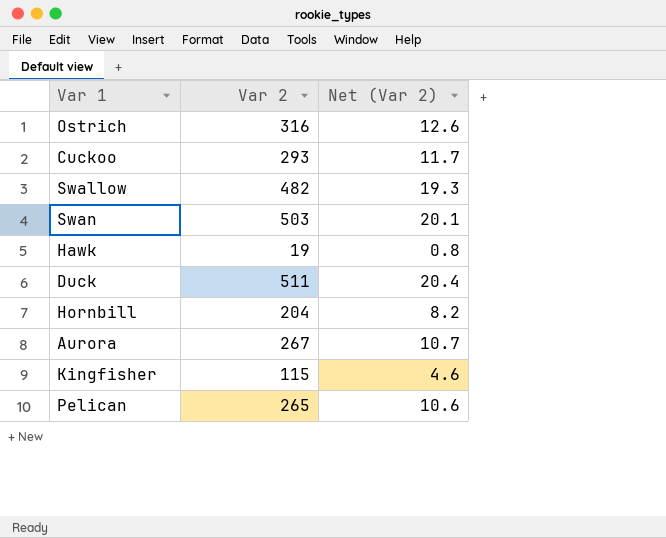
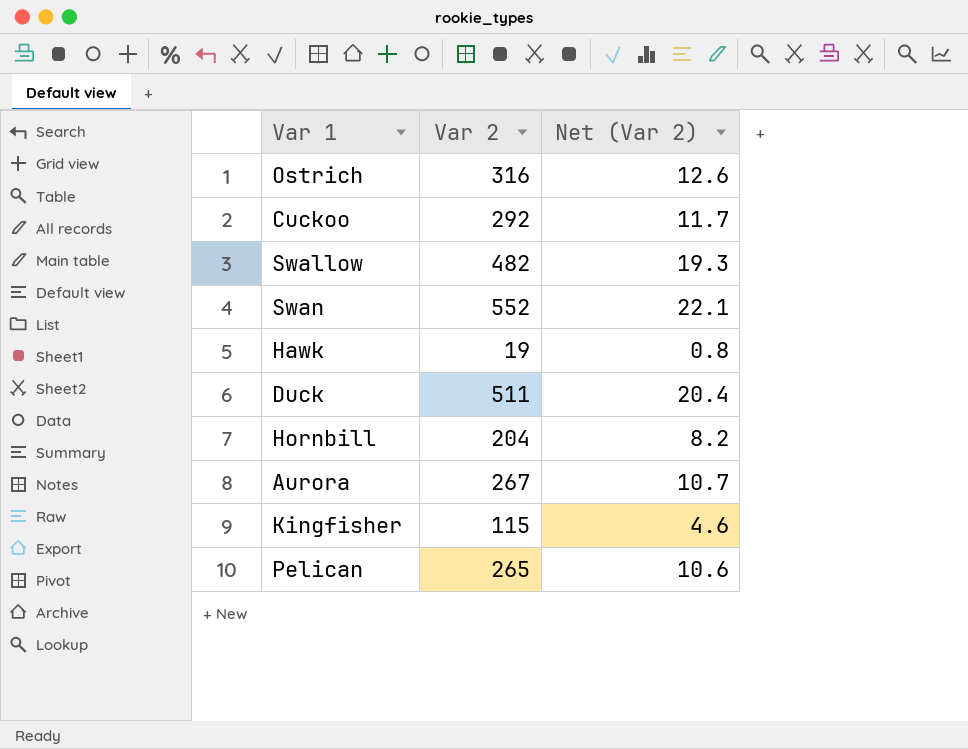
Cuckoo | Var 2: 293 -> 292
Swan | Var 2: 503 -> 552
Swan | Net (Var 2): 20.1 -> 22.1

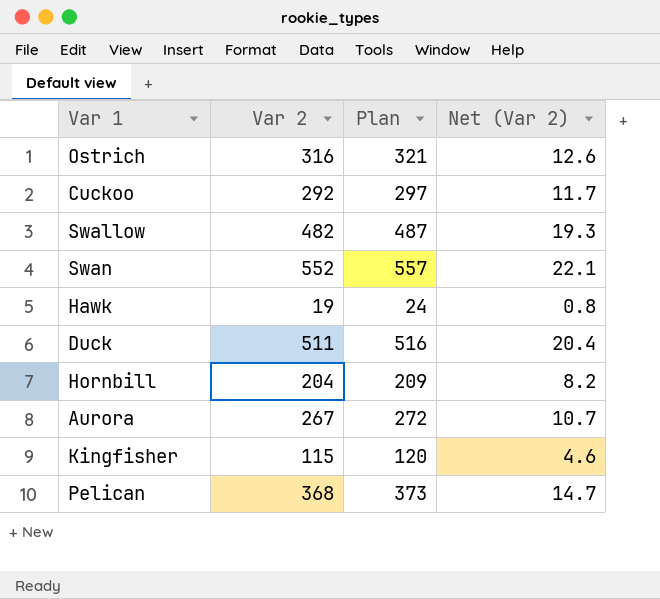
column Plan | formula: none -> [Var 2] + 5
Pelican | Var 2: 265 -> 368
Pelican | Net (Var 2): 10.6 -> 14.7

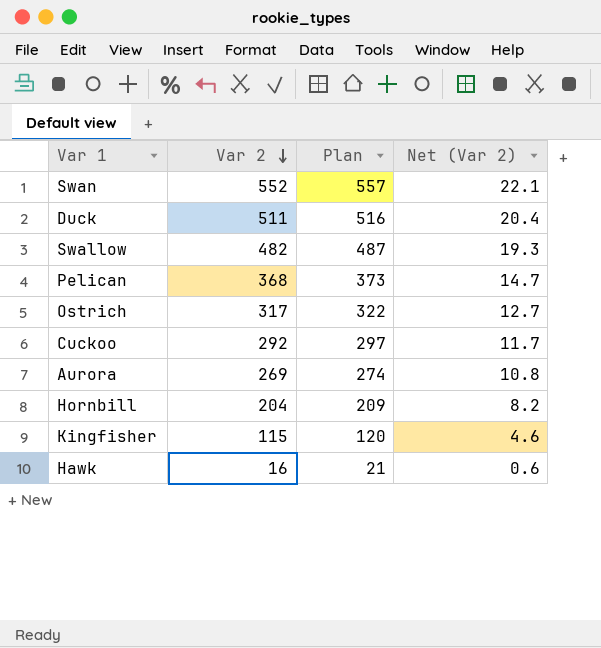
row order: none -> Var 2 descending
Ostrich | Var 2: 316 -> 317
Ostrich | Plan: 321 -> 322
Ostrich | Net (Var 2): 12.6 -> 12.7
Aurora | Var 2: 267 -> 269
Aurora | Plan: 272 -> 274
Aurora | Net (Var 2): 10.7 -> 10.8
Hawk | Var 2: 19 -> 16
Hawk | Plan: 24 -> 21
Hawk | Net (Var 2): 0.8 -> 0.6

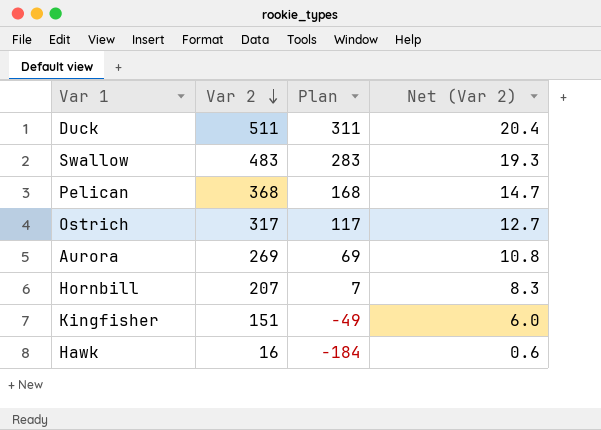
column Plan | formula: [Var 2] + 5 -> [Var 2] - 200
row Swan: 552 | 557 | 22.1 -> none
row Cuckoo: 292 | 297 | 11.7 -> none
Swallow | Var 2: 482 -> 483
Hornbill | Var 2: 204 -> 207
Hornbill | Net (Var 2): 8.2 -> 8.3
Kingfisher | Var 2: 115 -> 151
Kingfisher | Net (Var 2): 4.6 -> 6.0

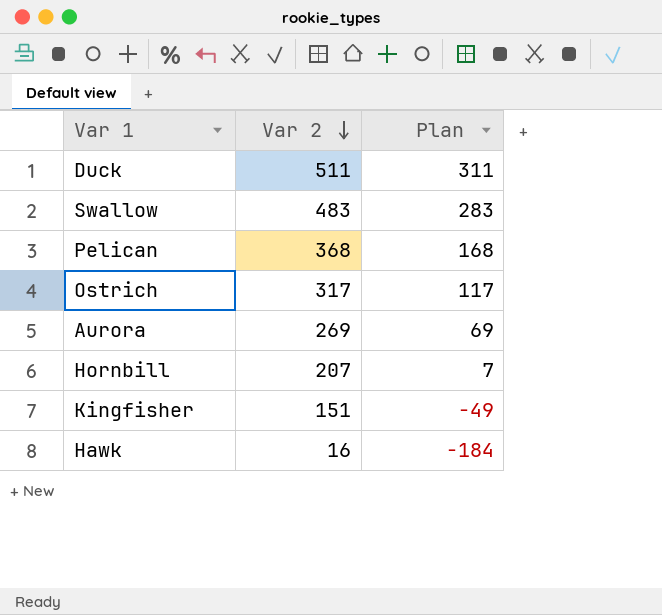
column Net (Var 2) | formula: [Var 2] * 0.04 -> none

